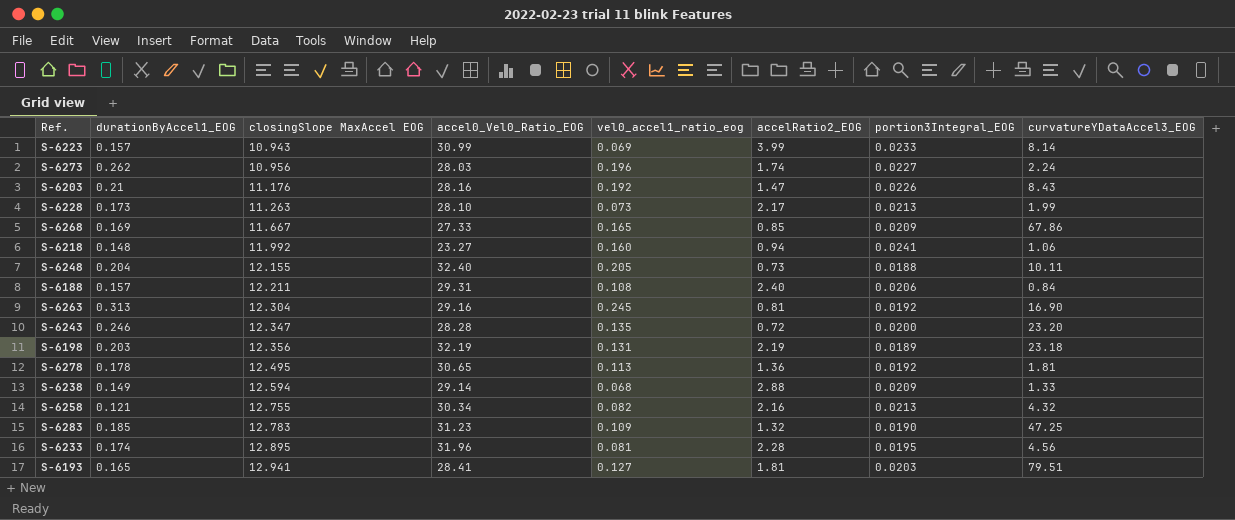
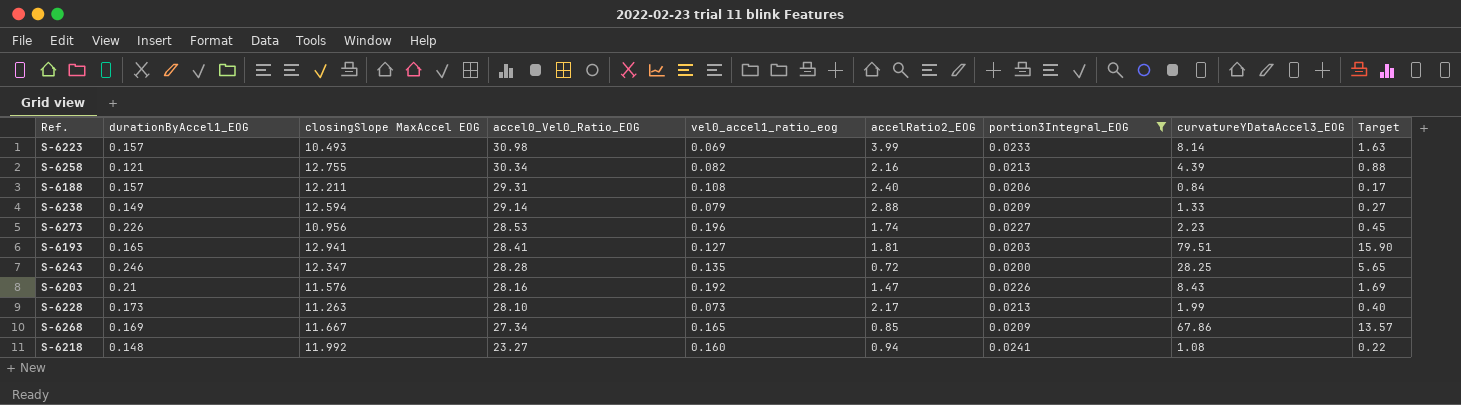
filter: none -> portion3Integral_EOG >= 0.0200
row order: closingSlope MaxAccel EOG ascending -> accel0_Vel0_Ratio_EOG descending
column Target | formula: none -> [curvatureYDataAccel3_EOG] * 0.2
S-6223 | closingSlope MaxAccel EOG: 10.943 -> 10.493
S-6223 | accel0_Vel0_Ratio_EOG: 30.99 -> 30.98
S-6258 | curvatureYDataAccel3_EOG: 4.32 -> 4.39
S-6238 | vel0_accel1_ratio_eog: 0.068 -> 0.079
S-6273 | durationByAccel1_EOG: 0.262 -> 0.226
S-6273 | accel0_Vel0_Ratio_EOG: 28.03 -> 28.53
S-6273 | curvatureYDataAccel3_EOG: 2.24 -> 2.23
S-6243 | curvatureYDataAccel3_EOG: 23.20 -> 28.25
S-6203 | closingSlope MaxAccel EOG: 11.176 -> 11.576
S-6268 | accel0_Vel0_Ratio_EOG: 27.33 -> 27.34
S-6218 | curvatureYDataAccel3_EOG: 1.06 -> 1.08

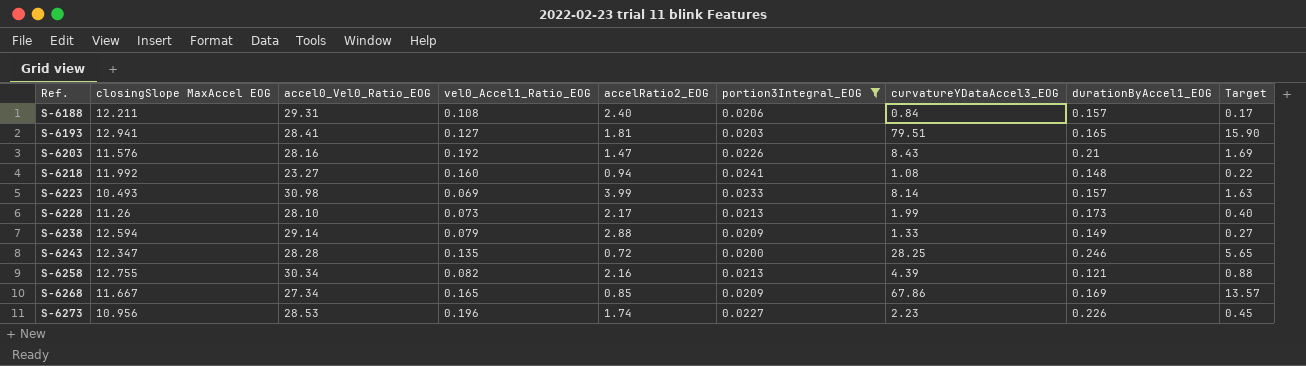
row order: accel0_Vel0_Ratio_EOG descending -> Ref. ascending
column name: vel0_accel1_ratio_eog -> vel0_Accel1_Ratio_EOG
column durationByAccel1_EOG | position: 2 -> 8
S-6228 | closingSlope MaxAccel EOG: 11.263 -> 11.26

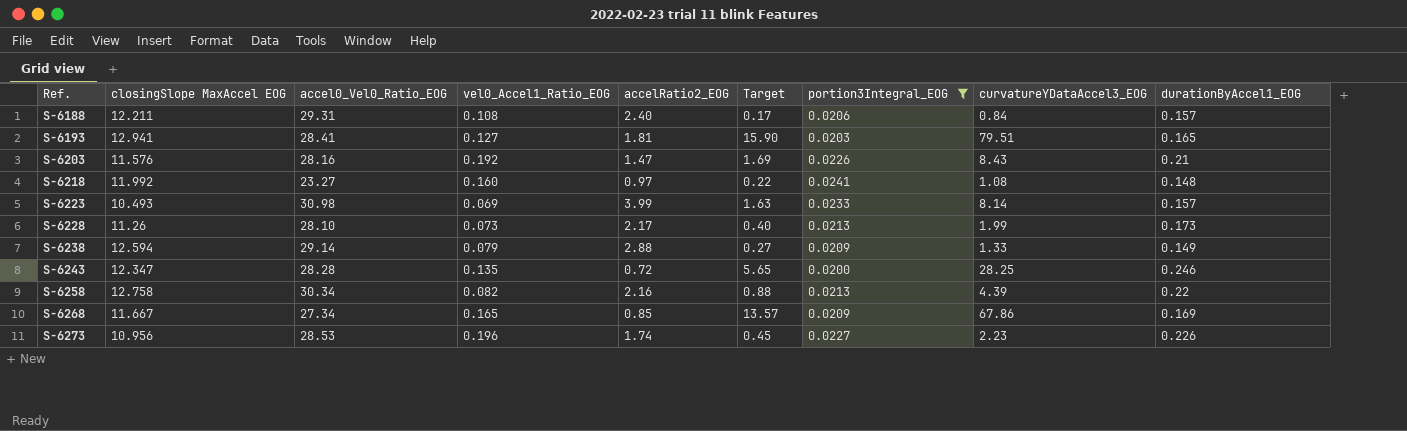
column Target | position: 9 -> 6
S-6218 | accelRatio2_EOG: 0.94 -> 0.97
S-6258 | closingSlope MaxAccel EOG: 12.755 -> 12.758
S-6258 | durationByAccel1_EOG: 0.121 -> 0.22

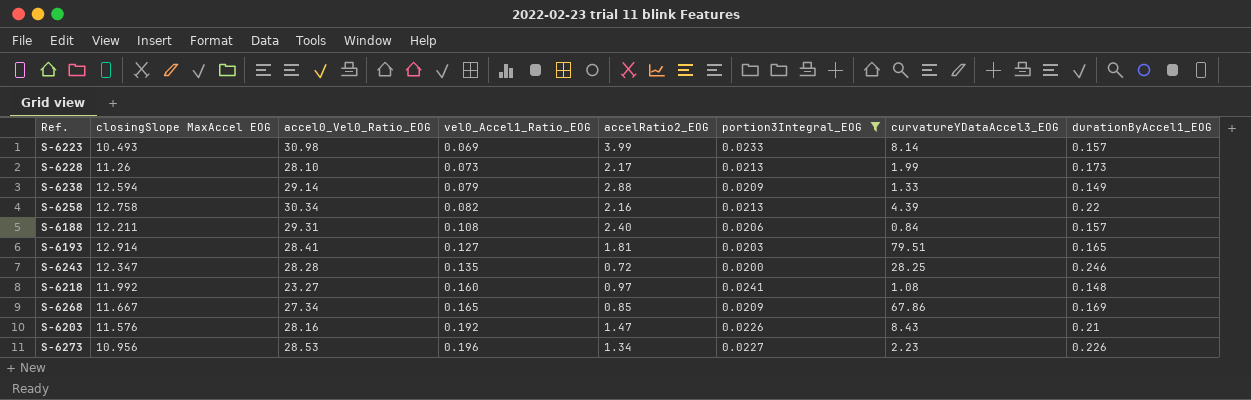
row order: Ref. ascending -> vel0_Accel1_Ratio_EOG ascending
column Target | formula: [curvatureYDataAccel3_EOG] * 0.2 -> none
S-6193 | closingSlope MaxAccel EOG: 12.941 -> 12.914
S-6273 | accelRatio2_EOG: 1.74 -> 1.34

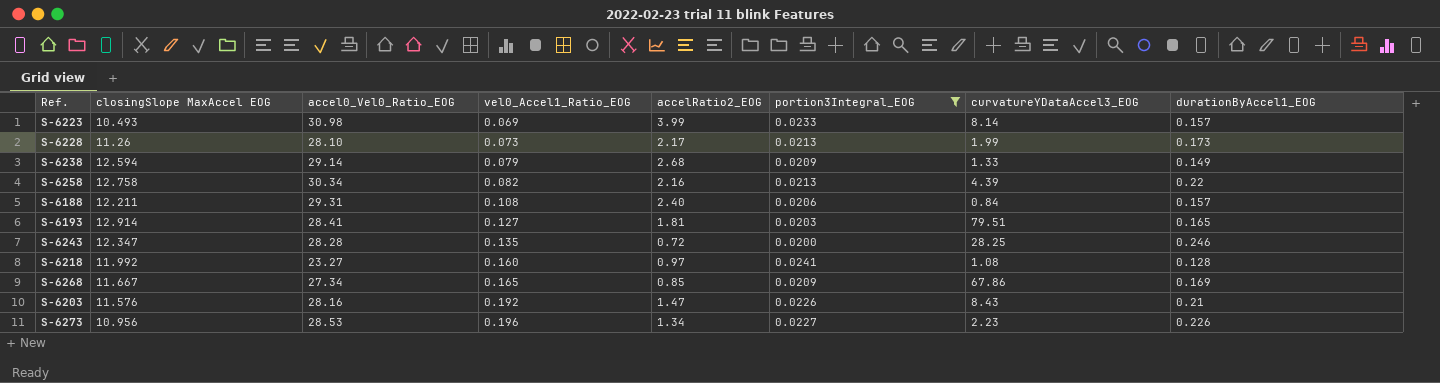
S-6238 | accelRatio2_EOG: 2.88 -> 2.68
S-6218 | durationByAccel1_EOG: 0.148 -> 0.128

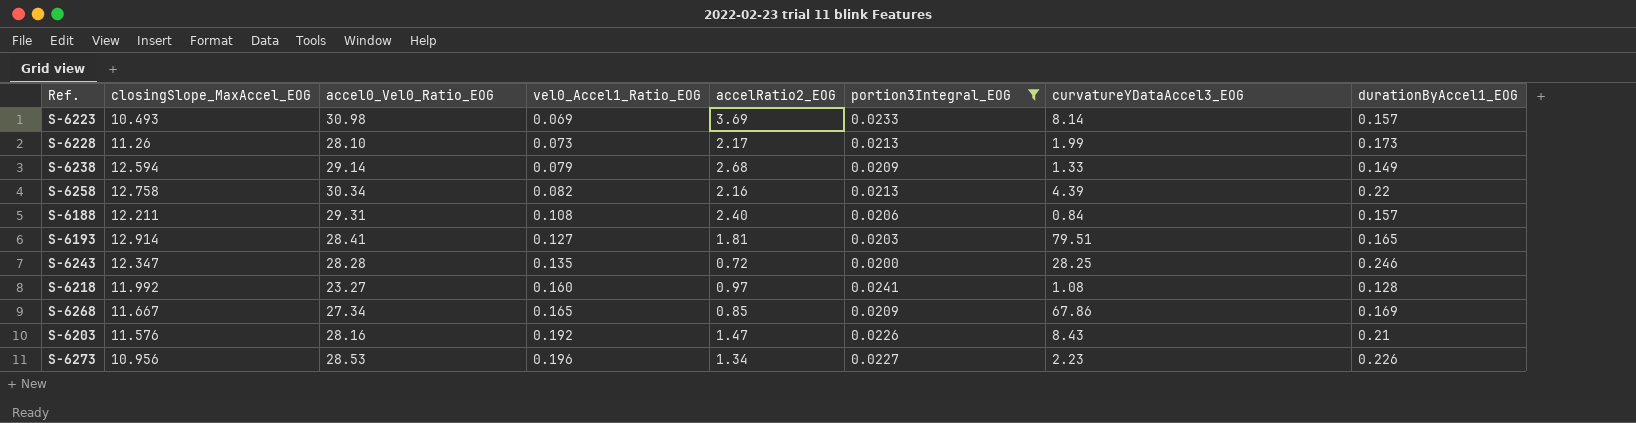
column name: closingSlope MaxAccel EOG -> closingSlope_MaxAccel_EOG
S-6223 | accelRatio2_EOG: 3.99 -> 3.69

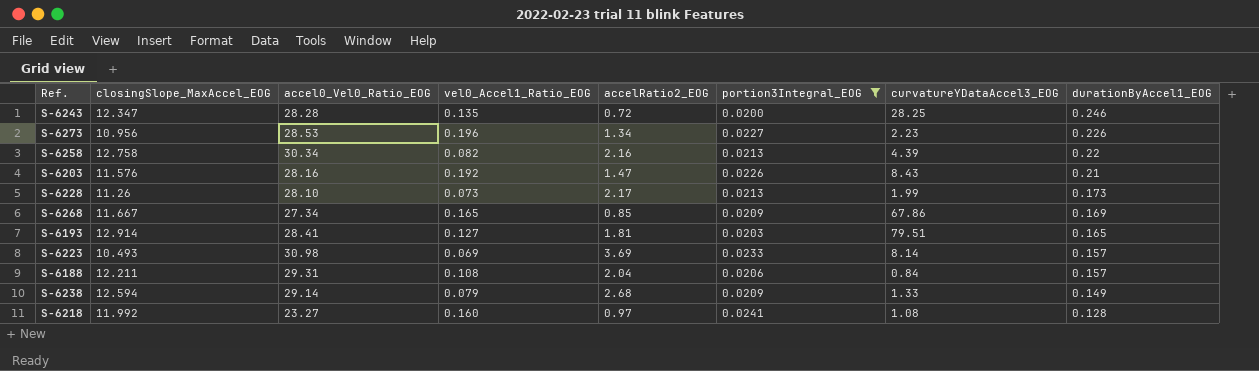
row order: vel0_Accel1_Ratio_EOG ascending -> durationByAccel1_EOG descending
S-6188 | accelRatio2_EOG: 2.40 -> 2.04

